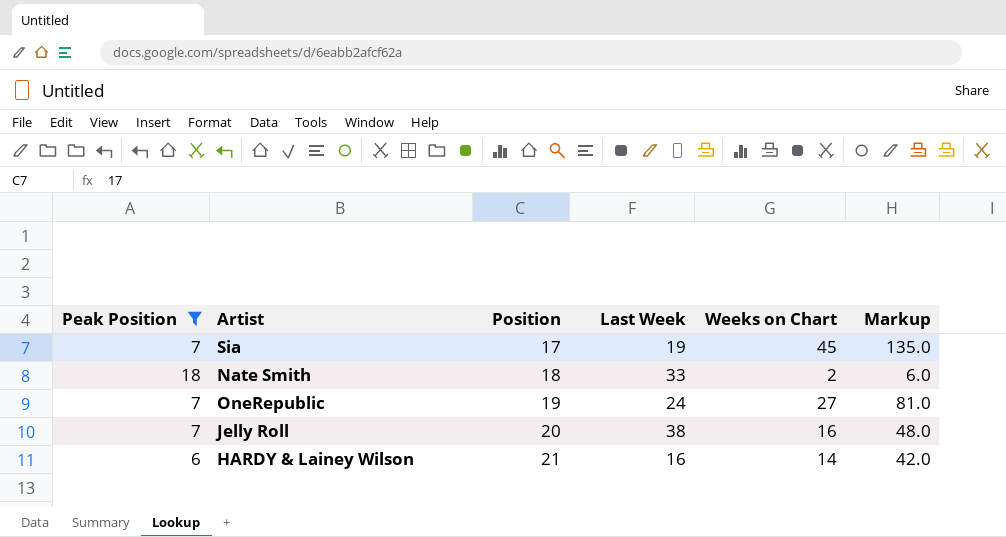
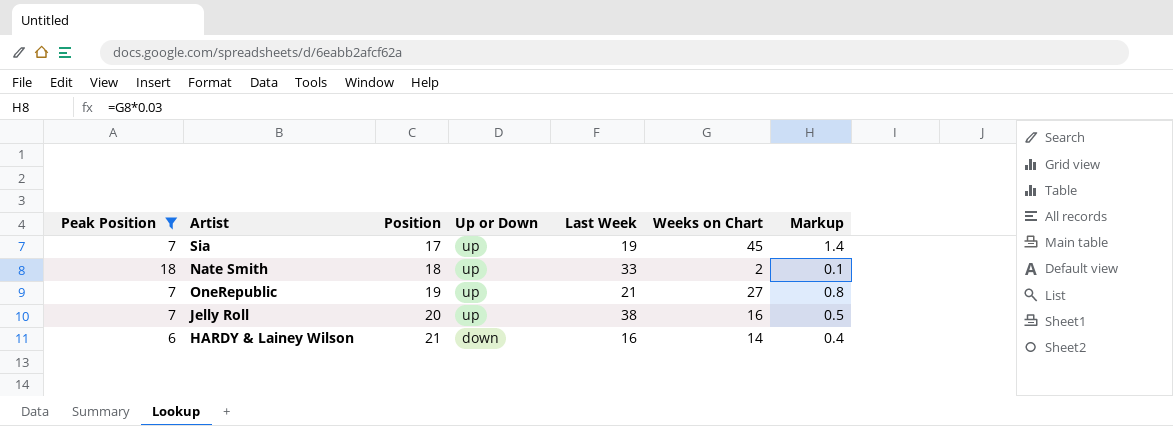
column Up or Down | position: none -> 4
column Markup | formula: [Weeks on Chart] * 3 -> [Weeks on Chart] * 0.03
OneRepublic | Last Week: 24 -> 21

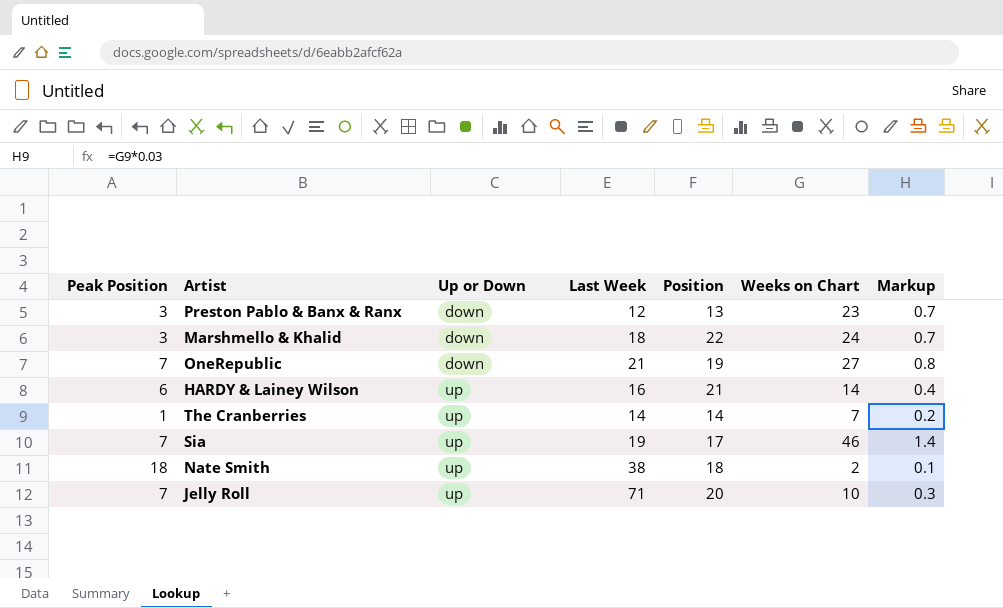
filter: Peak Position >= 6 -> none
row order: Position ascending -> Up or Down ascending
column Position | position: 3 -> 5
OneRepublic | Up or Down: up -> down
HARDY & Lainey Wilson | Up or Down: down -> up
Sia | Weeks on Chart: 45 -> 46
Nate Smith | Last Week: 33 -> 38
Jelly Roll | Last Week: 38 -> 71
Jelly Roll | Weeks on Chart: 16 -> 10
Jelly Roll | Markup: 0.5 -> 0.3

